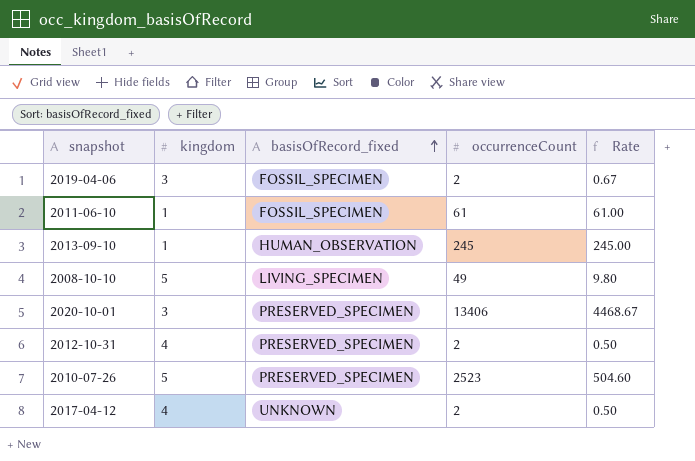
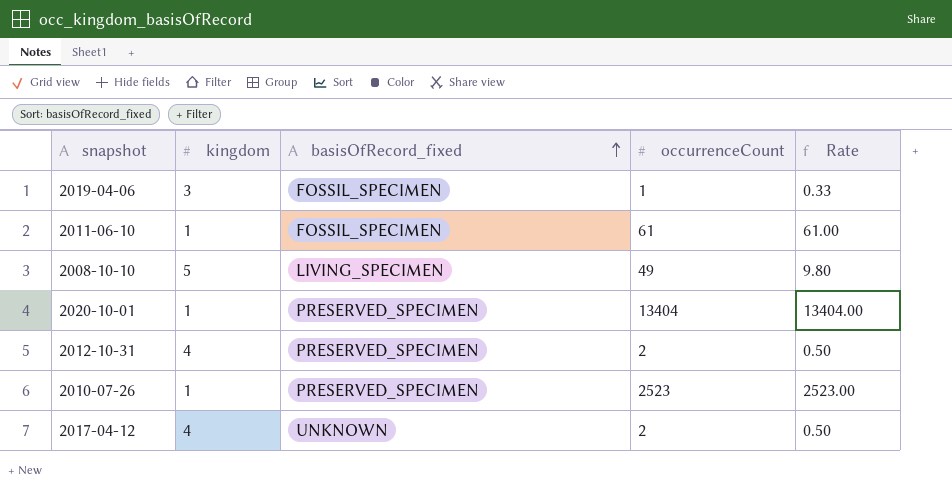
row 2013-09-10: 1 | HUMAN_OBSERVATION | 245 | 245.00 -> none
2019-04-06 | occurrenceCount: 2 -> 1
2019-04-06 | Rate: 0.67 -> 0.33
2020-10-01 | kingdom: 3 -> 1
2020-10-01 | occurrenceCount: 13406 -> 13404
2020-10-01 | Rate: 4468.67 -> 13404.00
2010-07-26 | kingdom: 5 -> 1
2010-07-26 | Rate: 504.60 -> 2523.00

